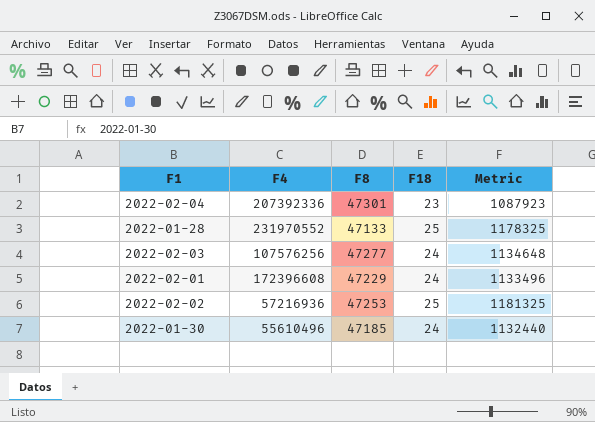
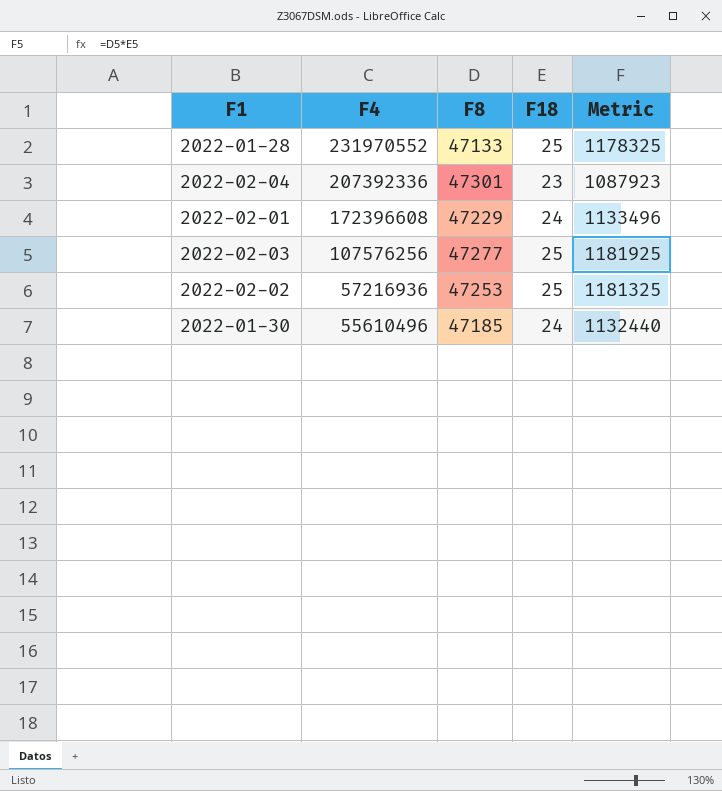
row order: none -> F4 descending
2022-02-03 | F18: 24 -> 25
2022-02-03 | Metric: 1134648 -> 1181925

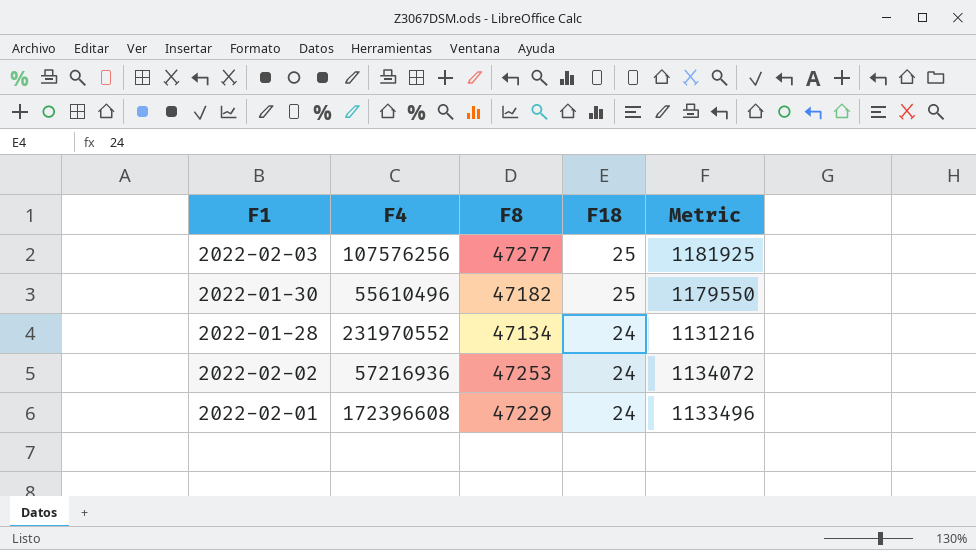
row order: F4 descending -> F18 descending
row 2022-02-04: 207392336 | 47301 | 23 | 1087923 -> none
2022-01-30 | F8: 47185 -> 47182
2022-01-30 | F18: 24 -> 25
2022-01-30 | Metric: 1132440 -> 1179550
2022-01-28 | F8: 47133 -> 47134
2022-01-28 | F18: 25 -> 24
2022-01-28 | Metric: 1178325 -> 1131216
2022-02-02 | F18: 25 -> 24
2022-02-02 | Metric: 1181325 -> 1134072

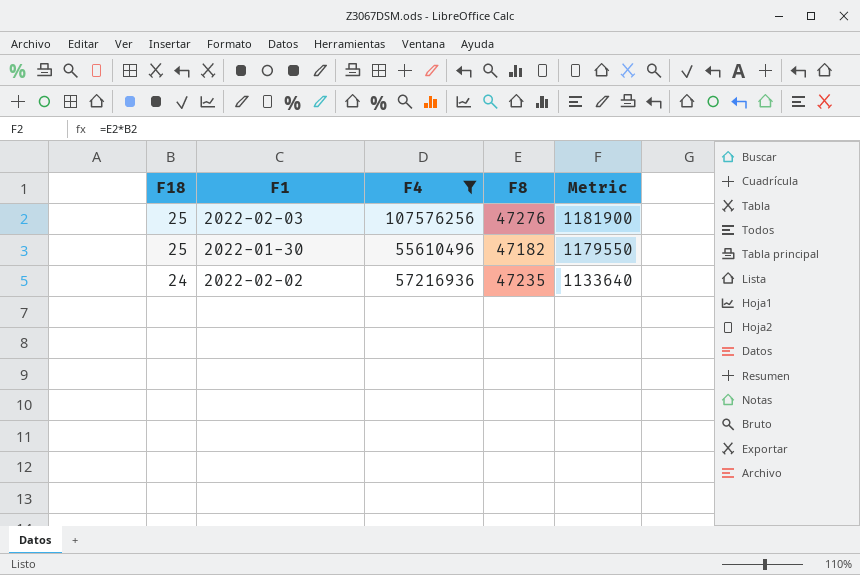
filter: none -> F4 <= 107576256
column F18 | position: 4 -> 1
2022-02-03 | F8: 47277 -> 47276
2022-02-03 | Metric: 1181925 -> 1181900
2022-02-02 | F8: 47253 -> 47235
2022-02-02 | Metric: 1134072 -> 1133640

